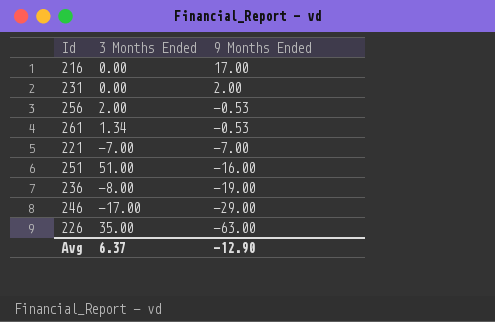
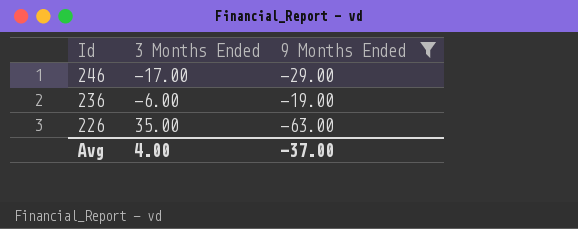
filter: none -> 9 Months Ended <= -19.00
row order: 9 Months Ended descending -> Id descending
236 | 3 Months Ended: -8.00 -> -6.00
Avg | 3 Months Ended: 6.37 -> 4.00
Avg | 9 Months Ended: -12.90 -> -37.00

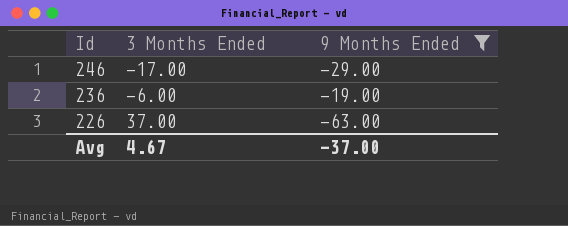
226 | 3 Months Ended: 35.00 -> 37.00
Avg | 3 Months Ended: 4.00 -> 4.67

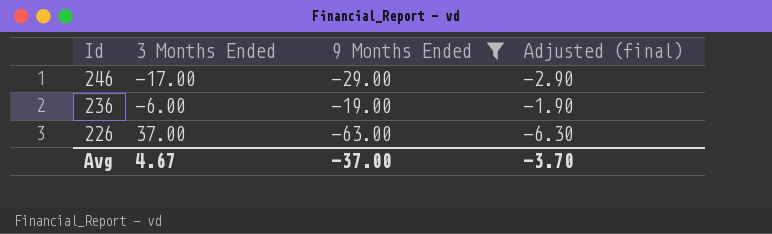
column Adjusted (final) | formula: none -> [9 Months Ended] * 0.1

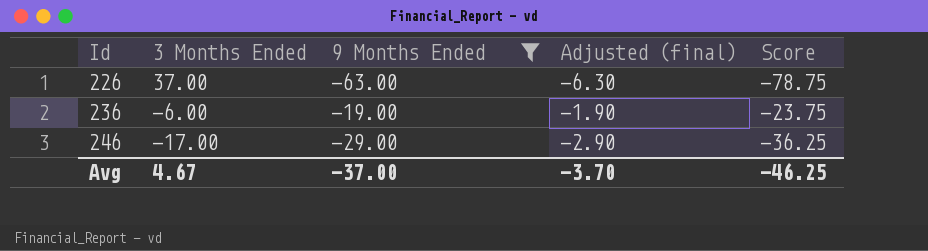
row order: Id descending -> Id ascending
column Score | formula: none -> [9 Months Ended] * 1.25

